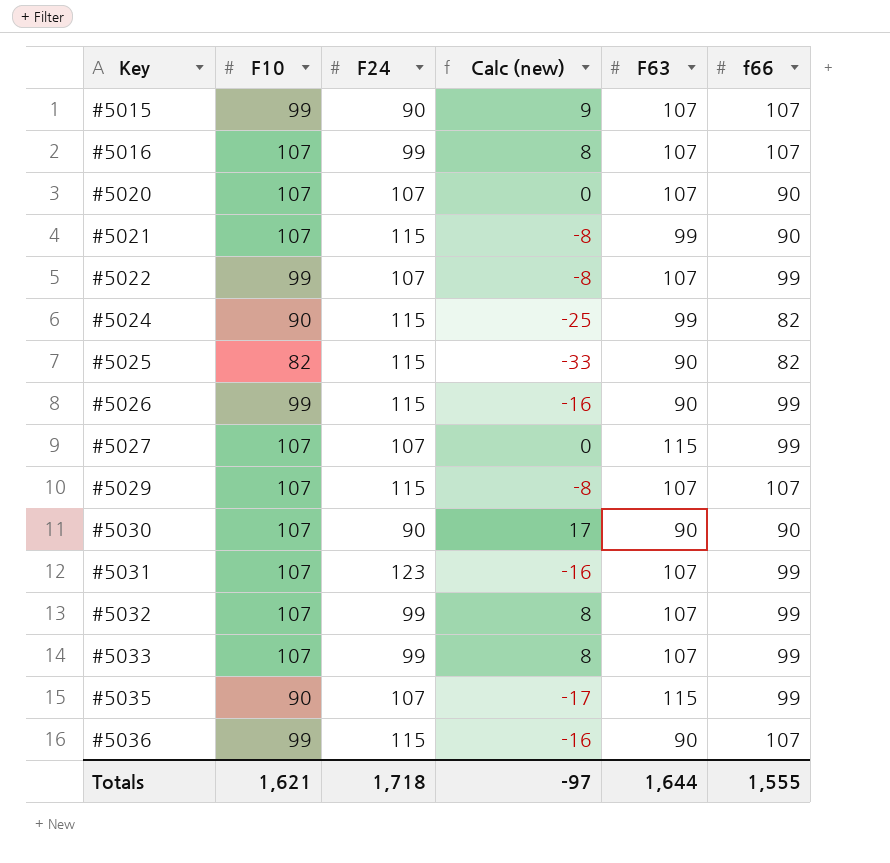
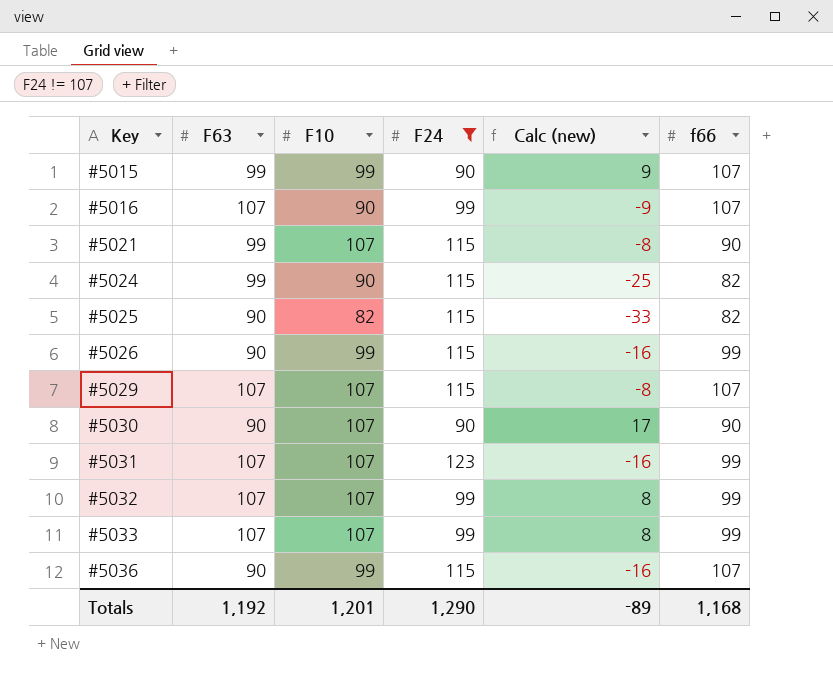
filter: none -> F24 != 107
column F63 | position: 5 -> 2
#5015 | F63: 107 -> 99
#5016 | F10: 107 -> 90
#5016 | Calc (new): 8 -> -9
Totals | F63: 1,644 -> 1,192
Totals | F10: 1,621 -> 1,201
Totals | F24: 1,718 -> 1,290
Totals | Calc (new): -97 -> -89
Totals | f66: 1,555 -> 1,168

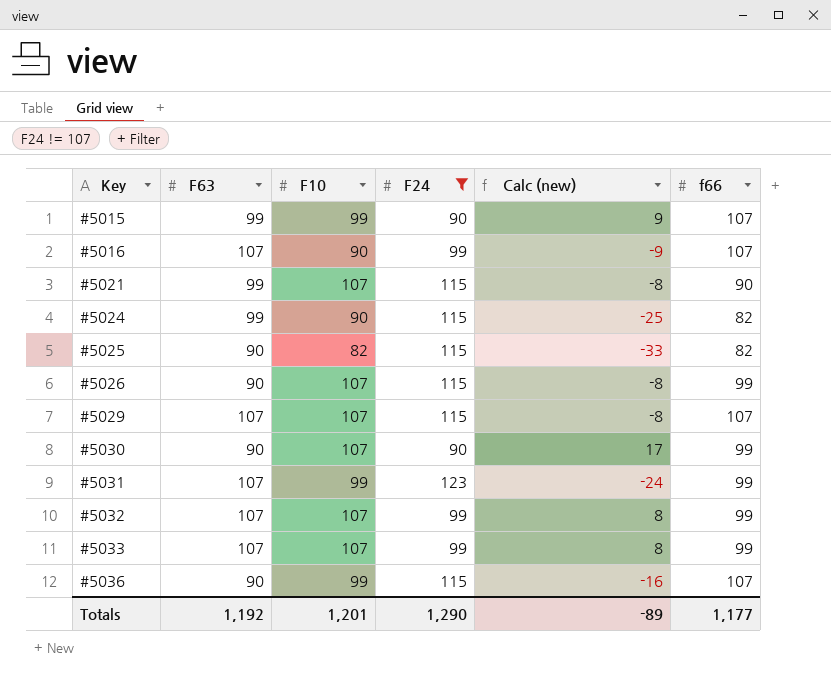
#5026 | F10: 99 -> 107
#5026 | Calc (new): -16 -> -8
#5030 | f66: 90 -> 99
#5031 | F10: 107 -> 99
#5031 | Calc (new): -16 -> -24
Totals | f66: 1,168 -> 1,177

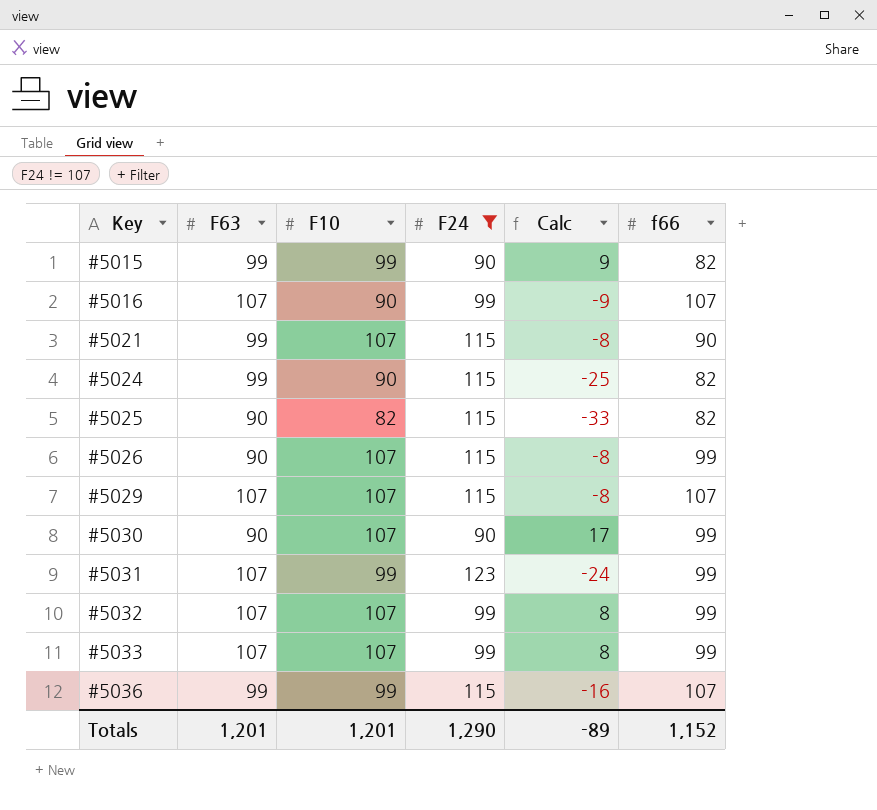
column name: Calc (new) -> Calc
#5015 | f66: 107 -> 82
#5036 | F63: 90 -> 99
Totals | F63: 1,192 -> 1,201
Totals | f66: 1,177 -> 1,152

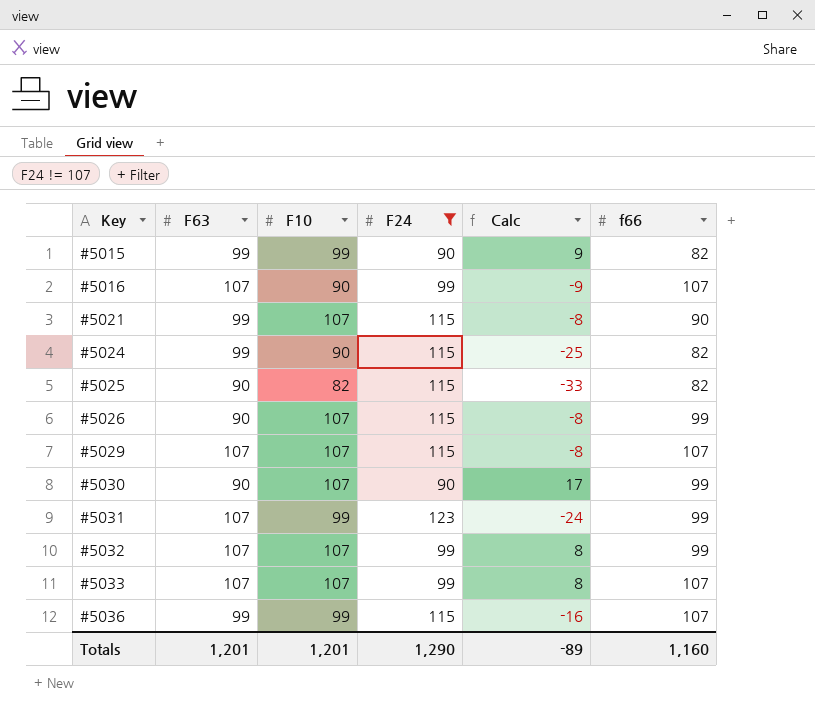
#5033 | f66: 99 -> 107
Totals | f66: 1,152 -> 1,160

